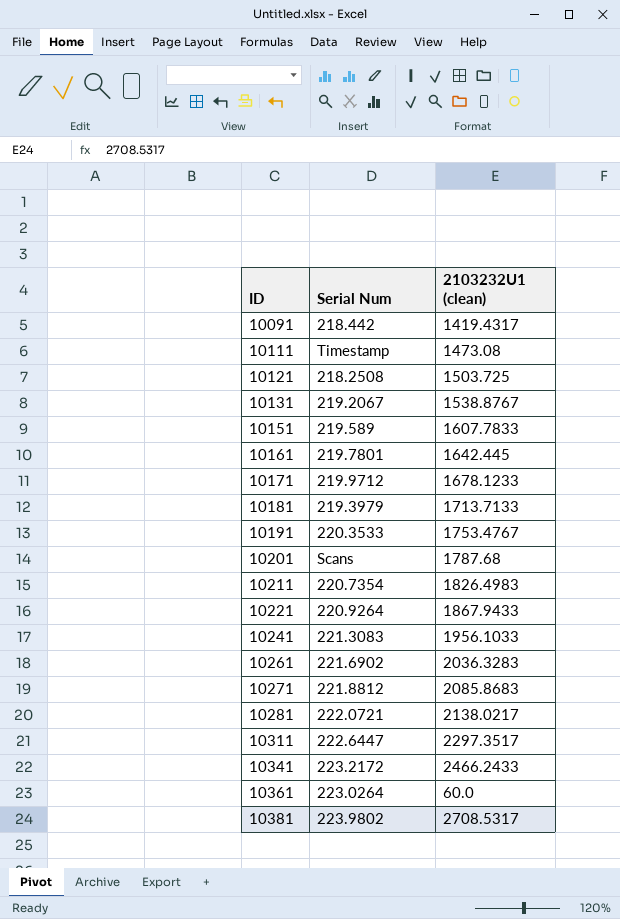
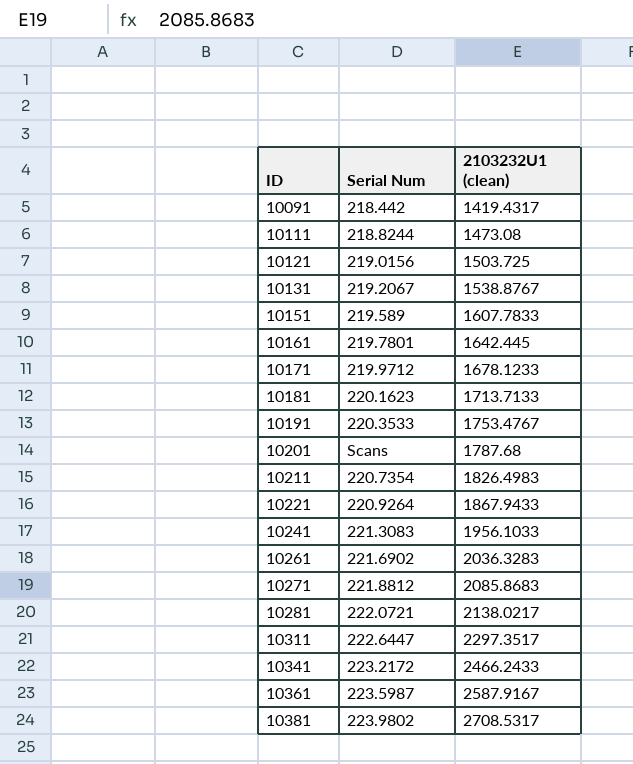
10111 | Serial Num: Timestamp -> 218.8244
10121 | Serial Num: 218.2508 -> 219.0156
10181 | Serial Num: 219.3979 -> 220.1623
10361 | Serial Num: 223.0264 -> 223.5987
10361 | 2103232U1 (clean): 60.0 -> 2587.9167

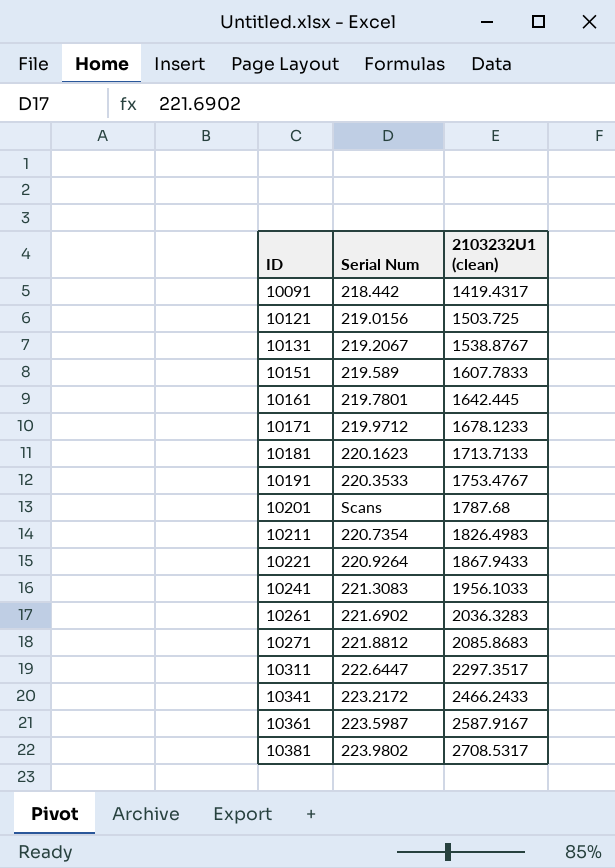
row 10111: 218.8244 | 1473.08 -> none
row 10281: 222.0721 | 2138.0217 -> none

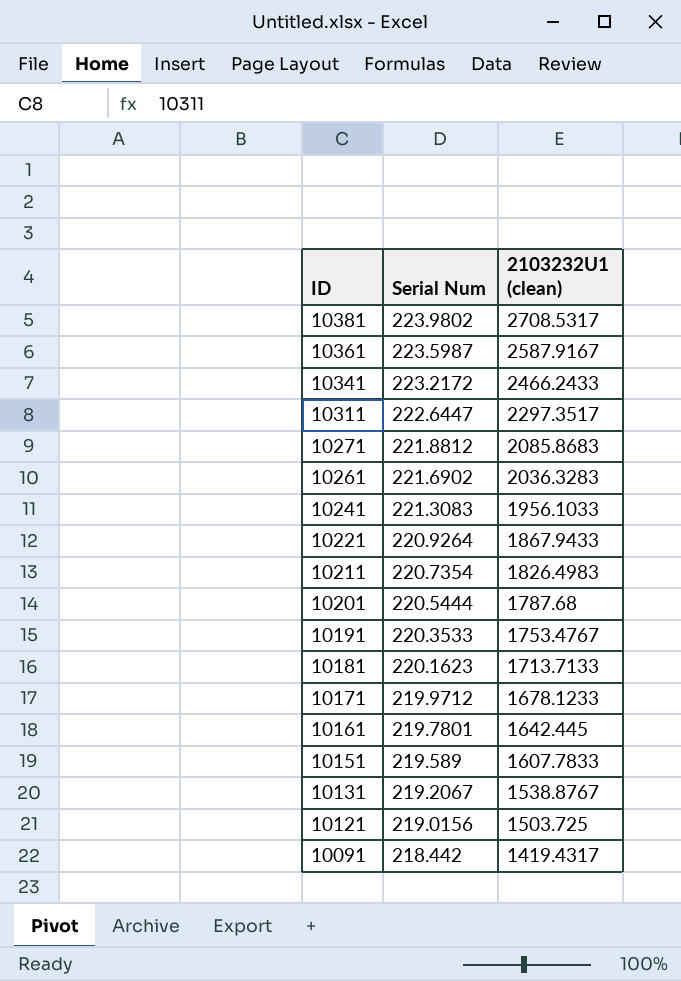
row order: ID ascending -> ID descending
10201 | Serial Num: Scans -> 220.5444

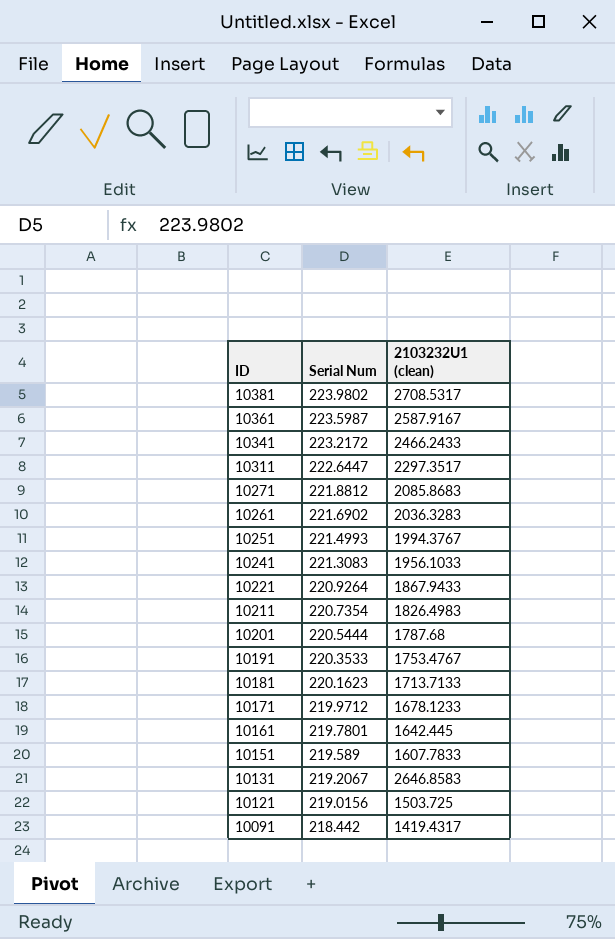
row 10251: none -> 221.4993 | 1994.3767
10131 | 2103232U1 (clean): 1538.8767 -> 2646.8583

